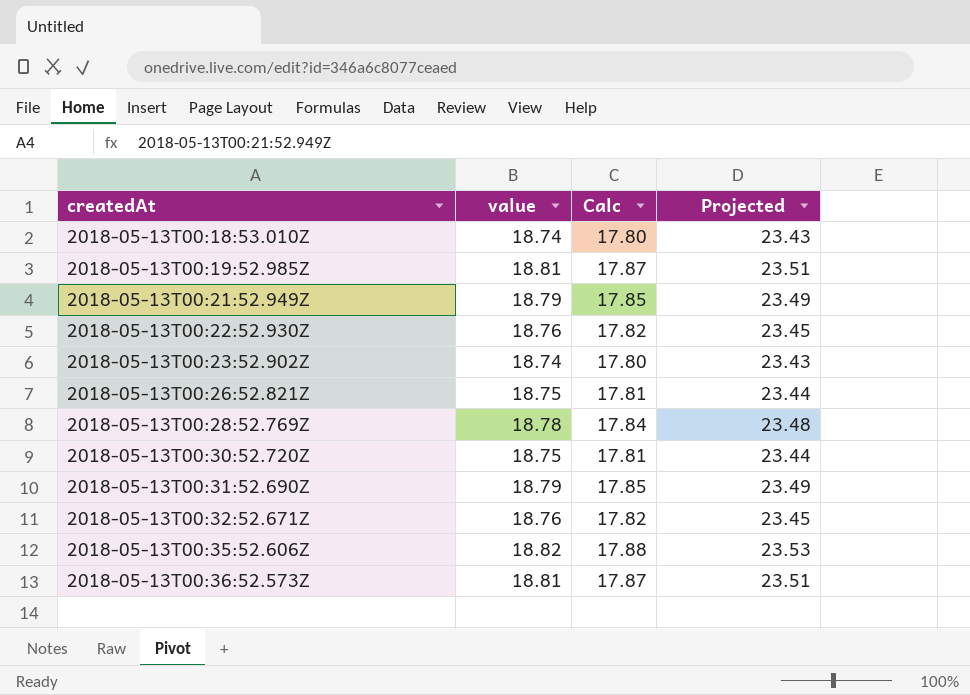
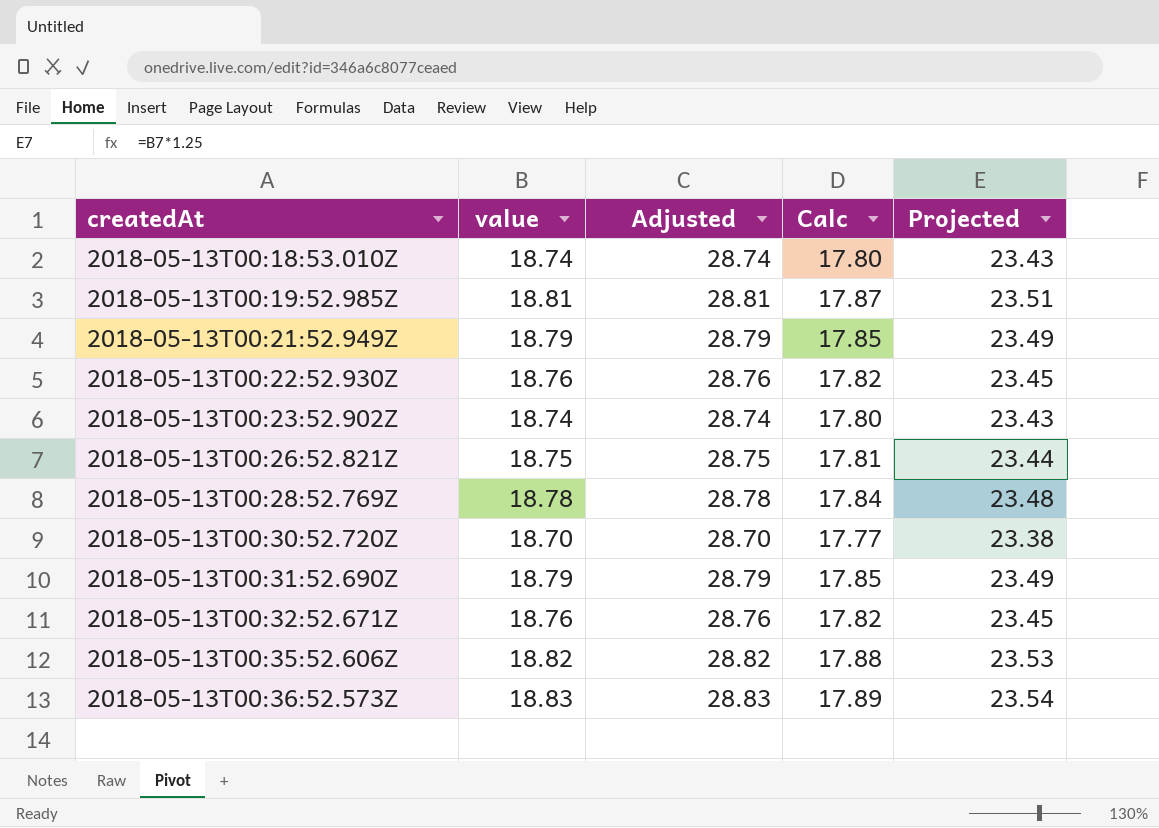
column Adjusted | formula: none -> [value] + 10
2018-05-13T00:30:52.720Z | value: 18.75 -> 18.70
2018-05-13T00:30:52.720Z | Calc: 17.81 -> 17.77
2018-05-13T00:30:52.720Z | Projected: 23.44 -> 23.38
2018-05-13T00:36:52.573Z | value: 18.81 -> 18.83
2018-05-13T00:36:52.573Z | Calc: 17.87 -> 17.89
2018-05-13T00:36:52.573Z | Projected: 23.51 -> 23.54

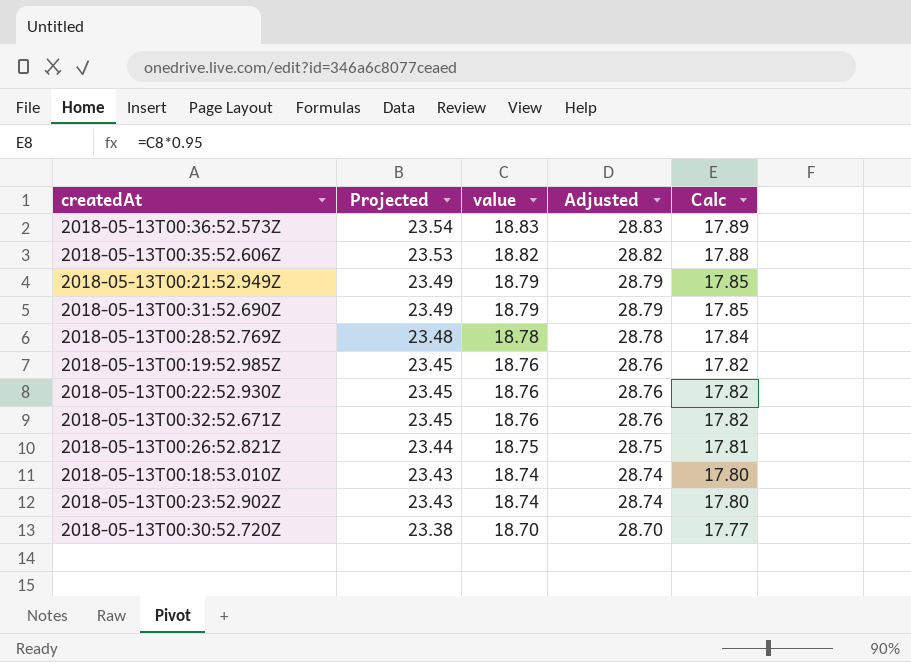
row order: createdAt ascending -> Projected descending
column Projected | position: 5 -> 2
2018-05-13T00:19:52.985Z | Projected: 23.51 -> 23.45
2018-05-13T00:19:52.985Z | value: 18.81 -> 18.76
2018-05-13T00:19:52.985Z | Adjusted: 28.81 -> 28.76
2018-05-13T00:19:52.985Z | Calc: 17.87 -> 17.82

